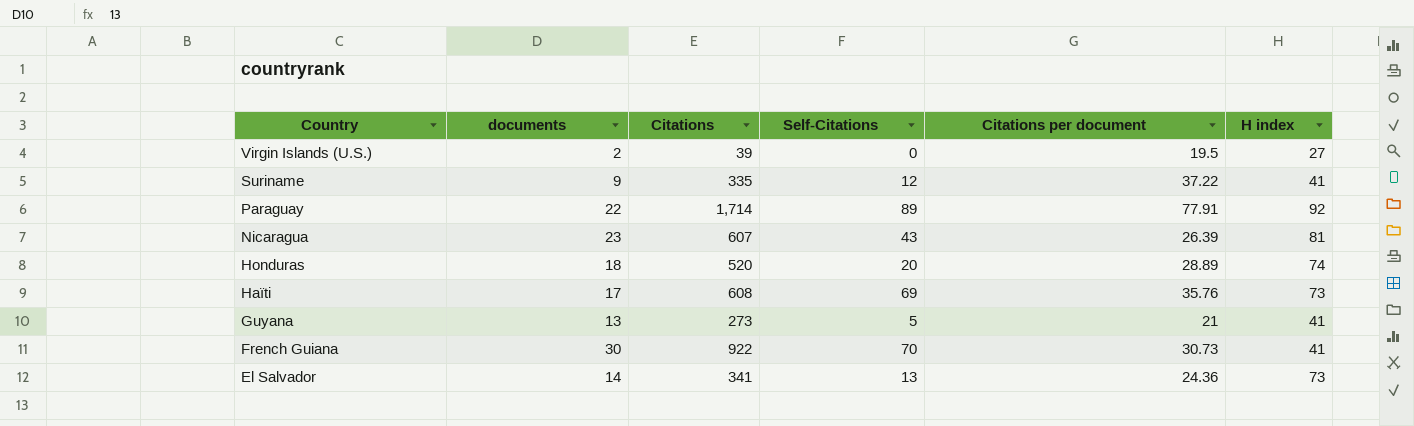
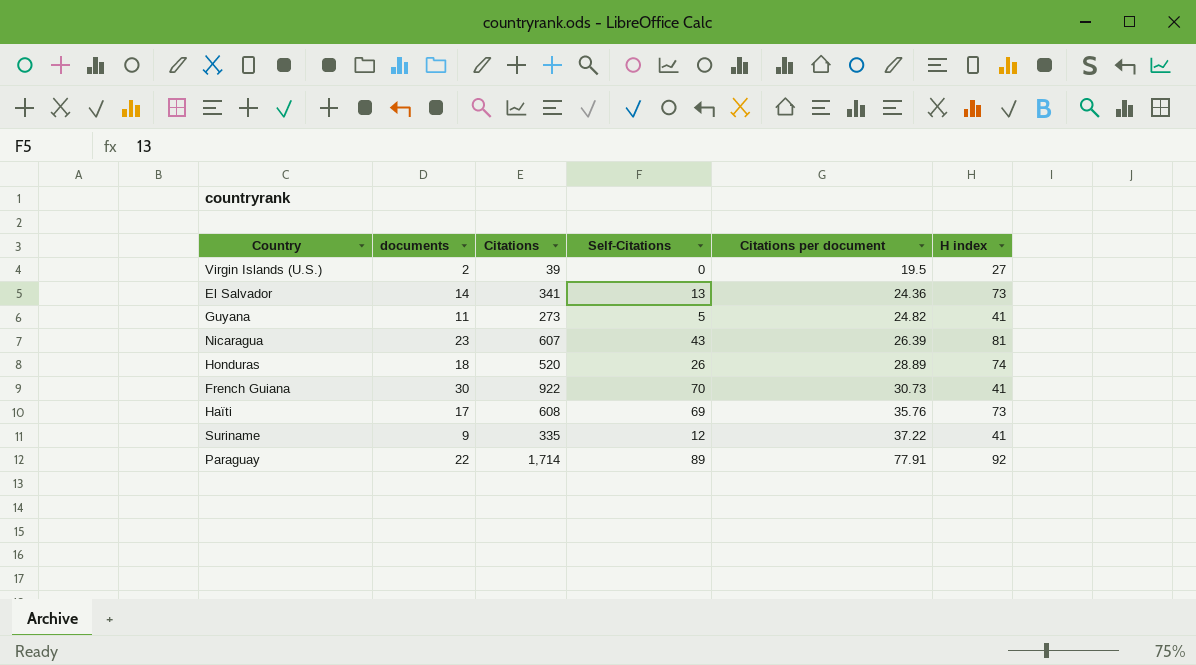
row order: Country descending -> Citations per document ascending
Guyana | documents: 13 -> 11
Guyana | Citations per document: 21 -> 24.82
Honduras | Self-Citations: 20 -> 26

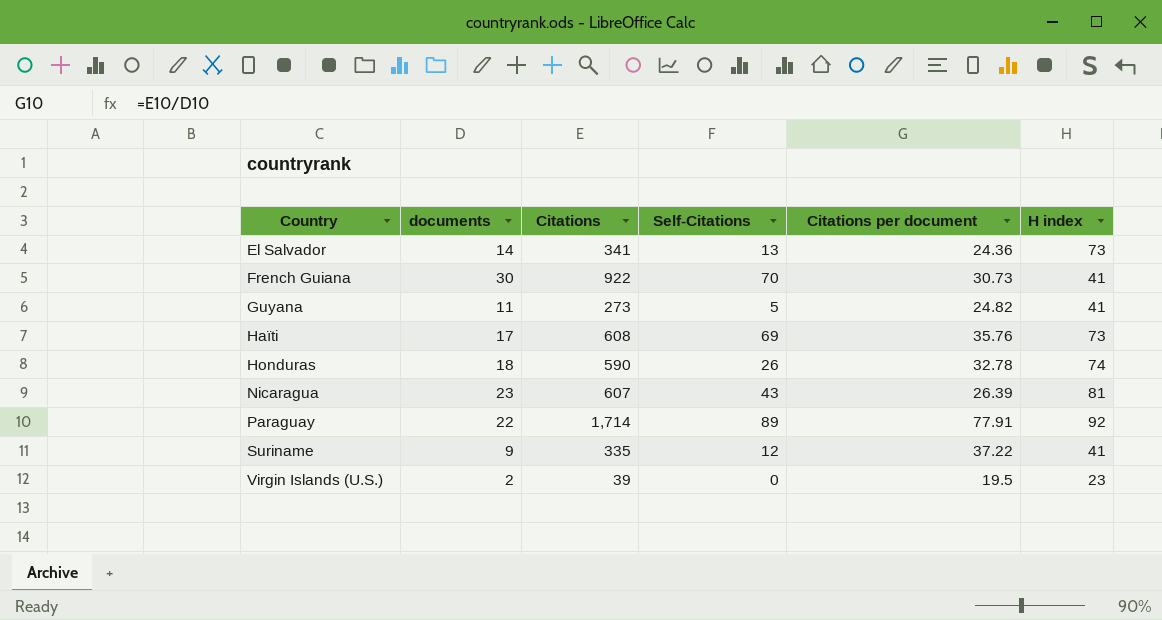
row order: Citations per document ascending -> Country ascending
Honduras | Citations: 520 -> 590
Honduras | Citations per document: 28.89 -> 32.78
Virgin Islands (U.S.) | H index: 27 -> 23

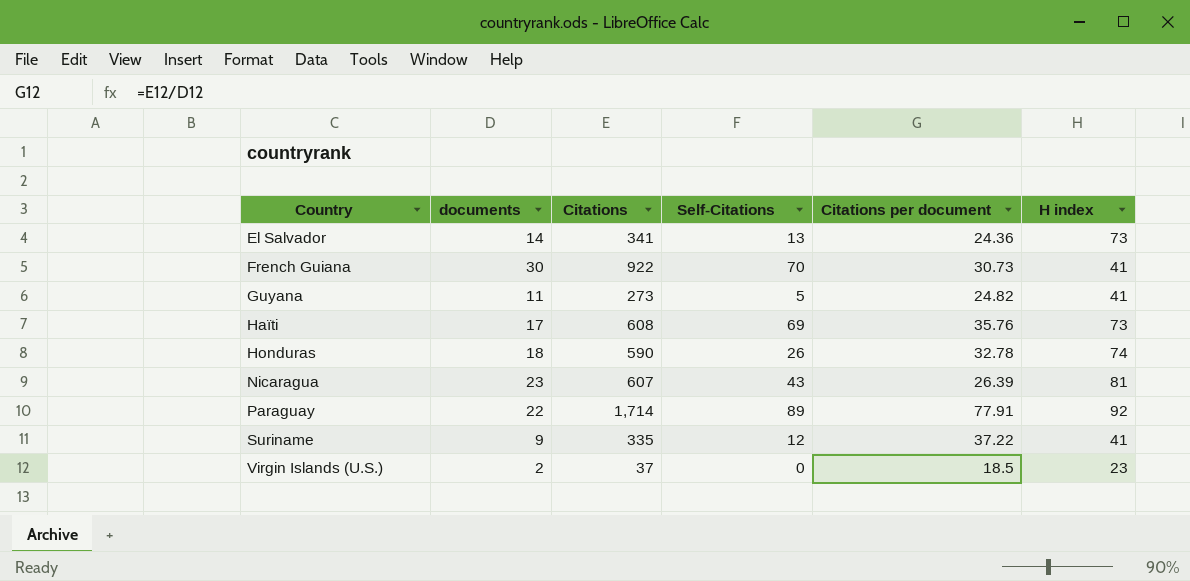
Virgin Islands (U.S.) | Citations: 39 -> 37
Virgin Islands (U.S.) | Citations per document: 19.5 -> 18.5

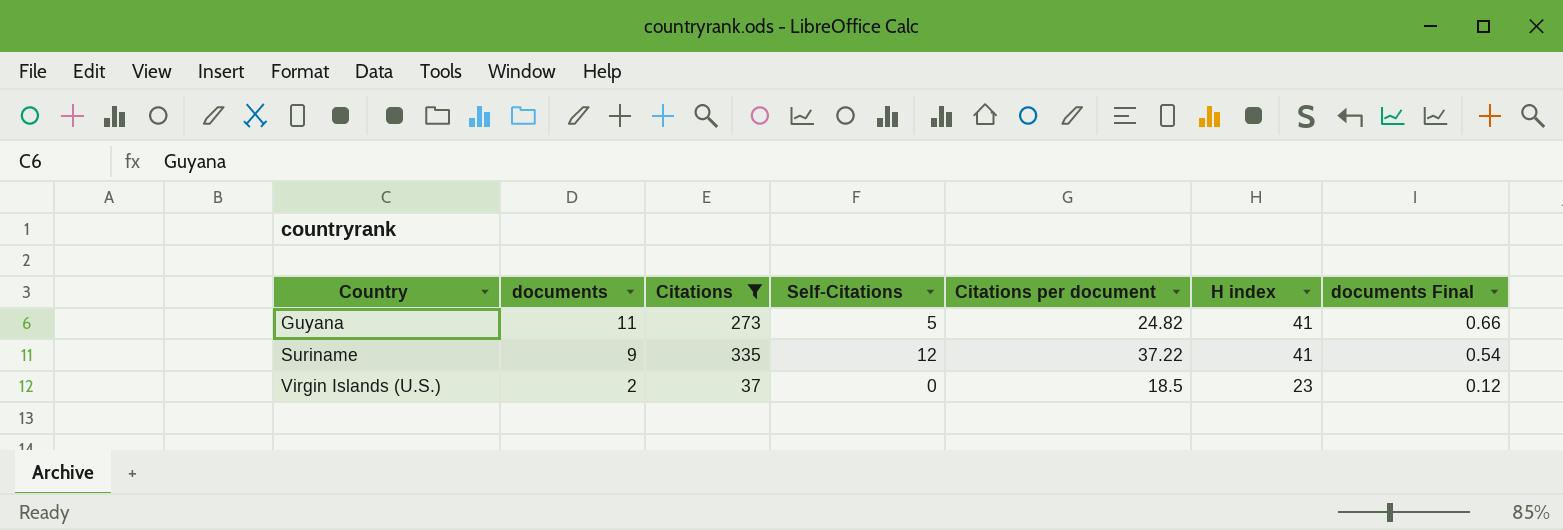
filter: none -> Citations <= 335
column documents Final | formula: none -> [documents] * 0.06

